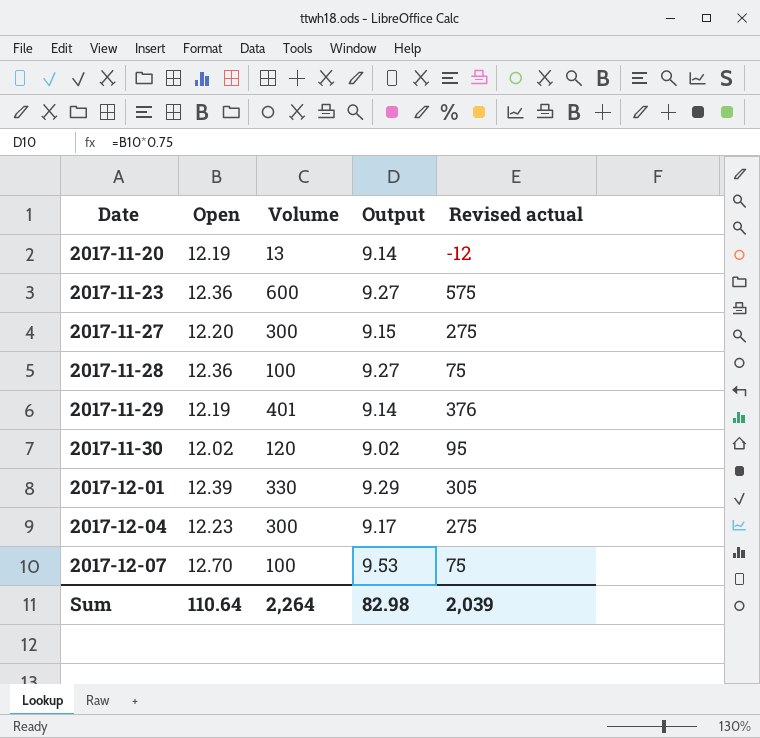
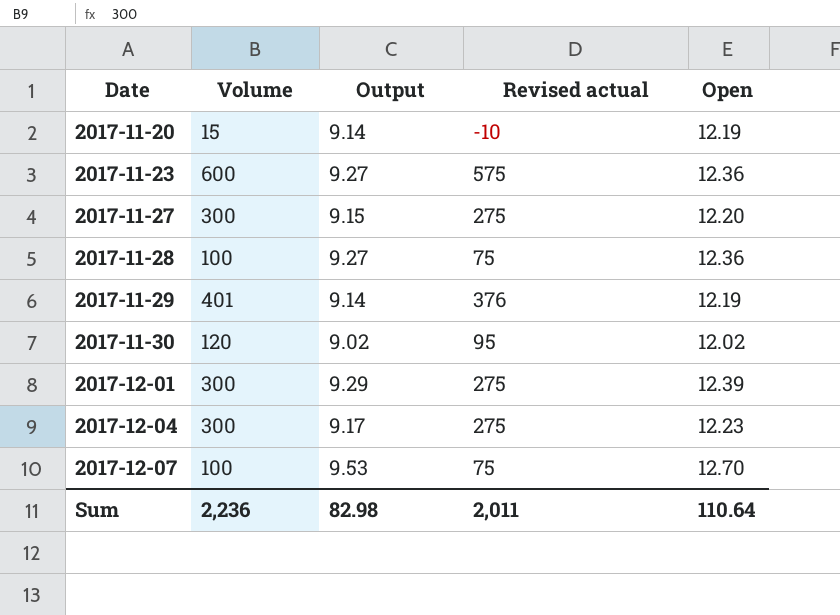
column Open | position: 2 -> 5
2017-11-20 | Volume: 13 -> 15
2017-11-20 | Revised actual: -12 -> -10
2017-12-01 | Volume: 330 -> 300
2017-12-01 | Revised actual: 305 -> 275
Sum | Volume: 2,264 -> 2,236
Sum | Revised actual: 2,039 -> 2,011

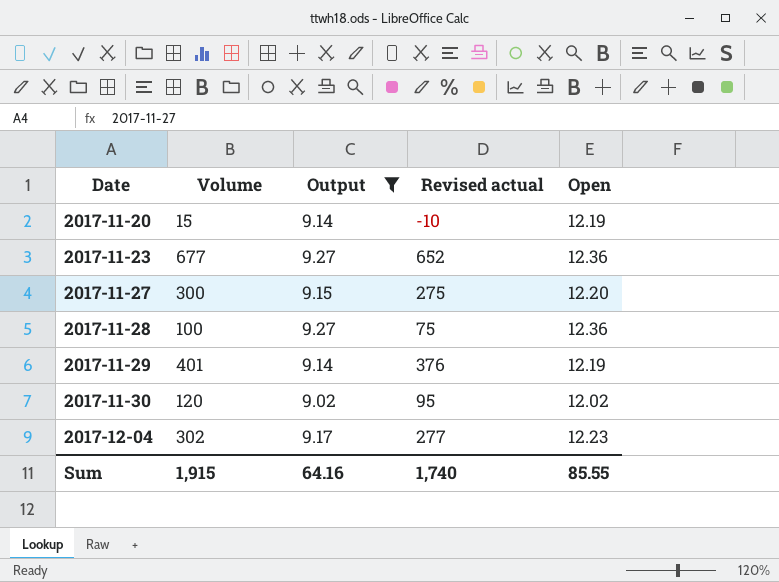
filter: none -> Output <= 9.27
2017-11-23 | Volume: 600 -> 677
2017-11-23 | Revised actual: 575 -> 652
2017-12-04 | Volume: 300 -> 302
2017-12-04 | Revised actual: 275 -> 277
Sum | Volume: 2,236 -> 1,915
Sum | Output: 82.98 -> 64.16
Sum | Revised actual: 2,011 -> 1,740
Sum | Open: 110.64 -> 85.55

